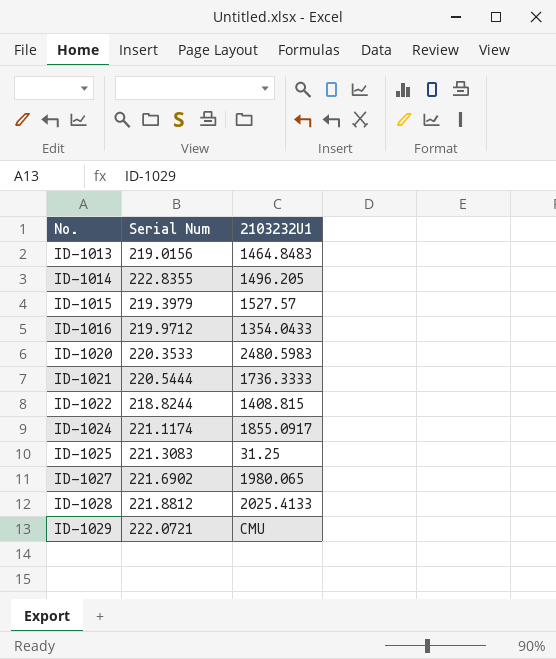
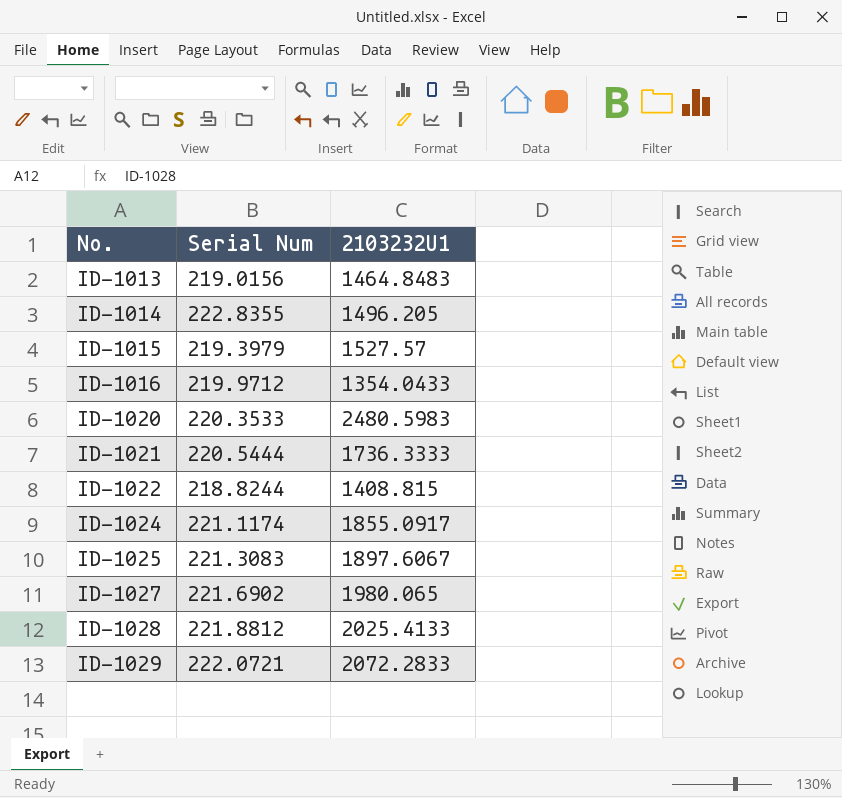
ID-1025 | 2103232U1: 31.25 -> 1897.6067
ID-1029 | 2103232U1: CMU -> 2072.2833

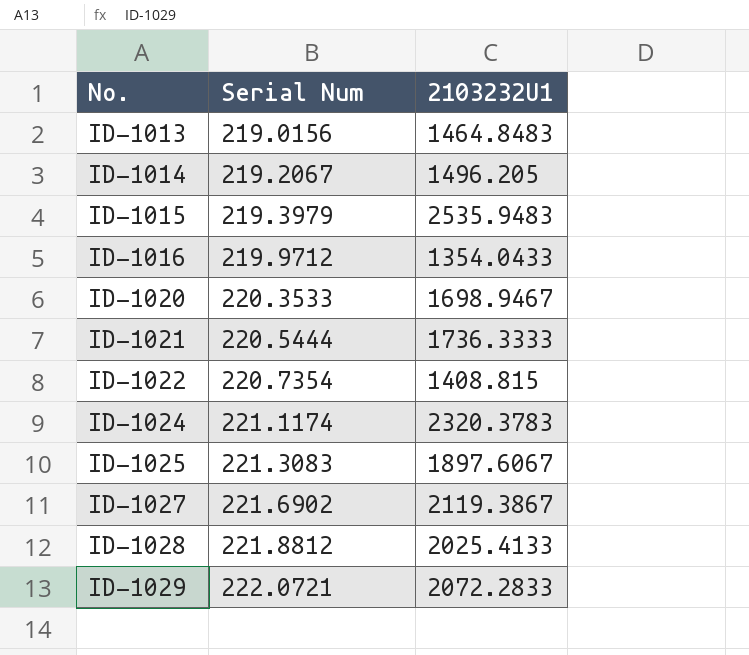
ID-1014 | Serial Num: 222.8355 -> 219.2067
ID-1015 | 2103232U1: 1527.57 -> 2535.9483
ID-1020 | 2103232U1: 2480.5983 -> 1698.9467
ID-1022 | Serial Num: 218.8244 -> 220.7354
ID-1024 | 2103232U1: 1855.0917 -> 2320.3783
ID-1027 | 2103232U1: 1980.065 -> 2119.3867

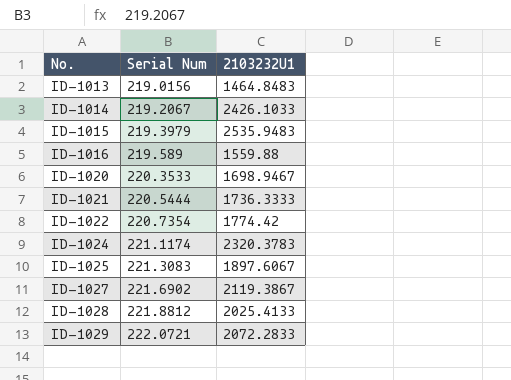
ID-1014 | 2103232U1: 1496.205 -> 2426.1033
ID-1016 | Serial Num: 219.9712 -> 219.589
ID-1016 | 2103232U1: 1354.0433 -> 1559.88
ID-1022 | 2103232U1: 1408.815 -> 1774.42

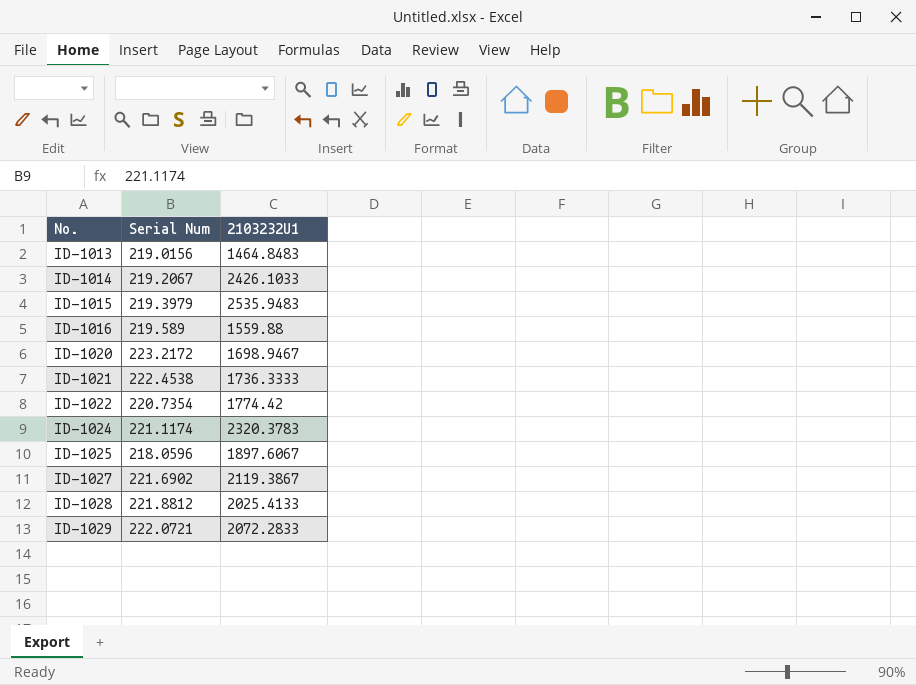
ID-1020 | Serial Num: 220.3533 -> 223.2172
ID-1021 | Serial Num: 220.5444 -> 222.4538
ID-1025 | Serial Num: 221.3083 -> 218.0596

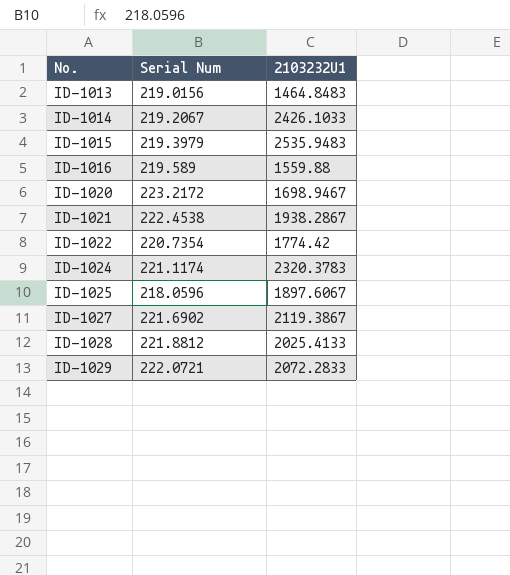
ID-1021 | 2103232U1: 1736.3333 -> 1938.2867

